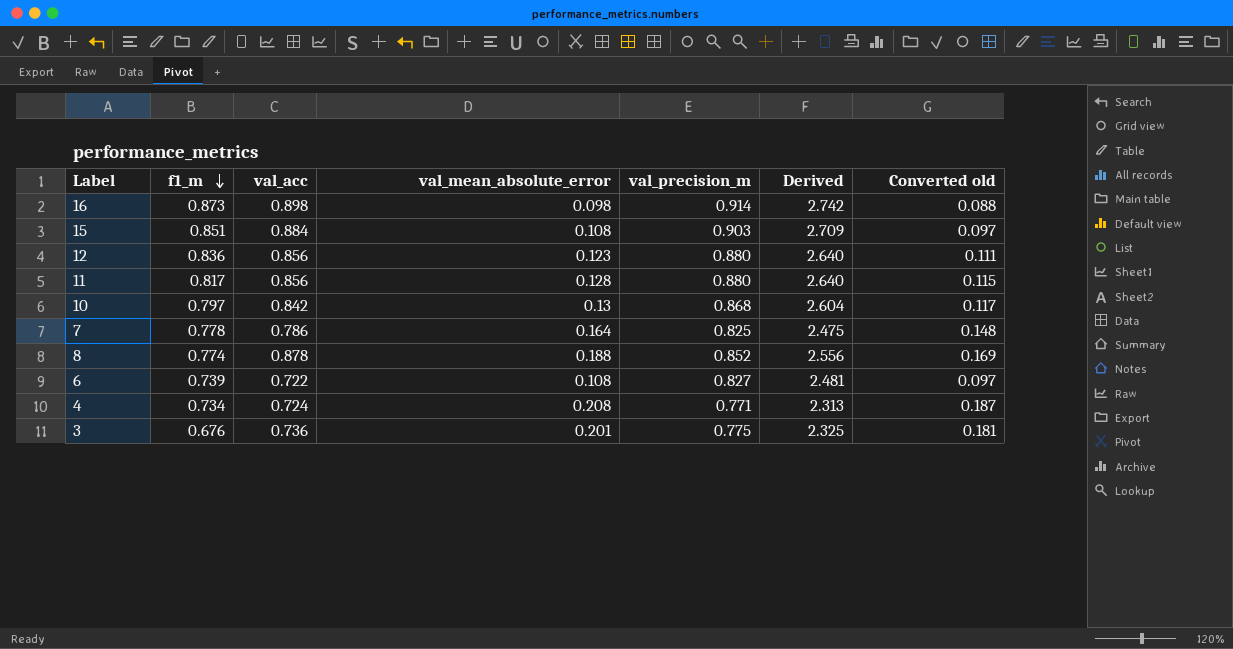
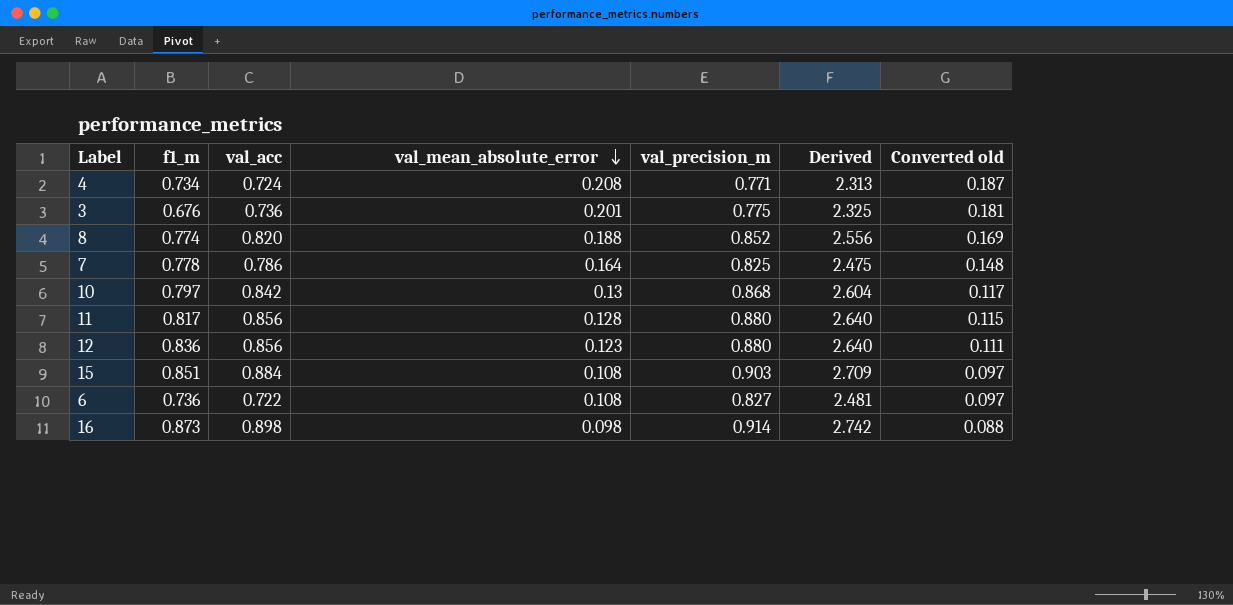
row order: f1_m descending -> val_mean_absolute_error descending
8 | val_acc: 0.878 -> 0.820
6 | f1_m: 0.739 -> 0.736

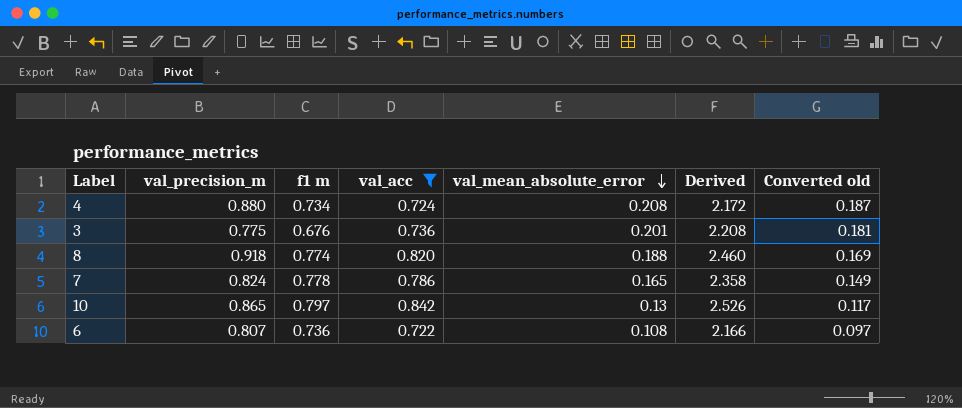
filter: none -> val_acc <= 0.842
column val_precision_m | position: 5 -> 2
column name: f1_m -> f1 m
column Derived | formula: [val_precision_m] * 3 -> [val_acc] * 3
4 | val_precision_m: 0.771 -> 0.880
8 | val_precision_m: 0.852 -> 0.918
7 | val_precision_m: 0.825 -> 0.824
7 | val_mean_absolute_error: 0.164 -> 0.165
7 | Converted old: 0.148 -> 0.149
10 | val_precision_m: 0.868 -> 0.865
6 | val_precision_m: 0.827 -> 0.807

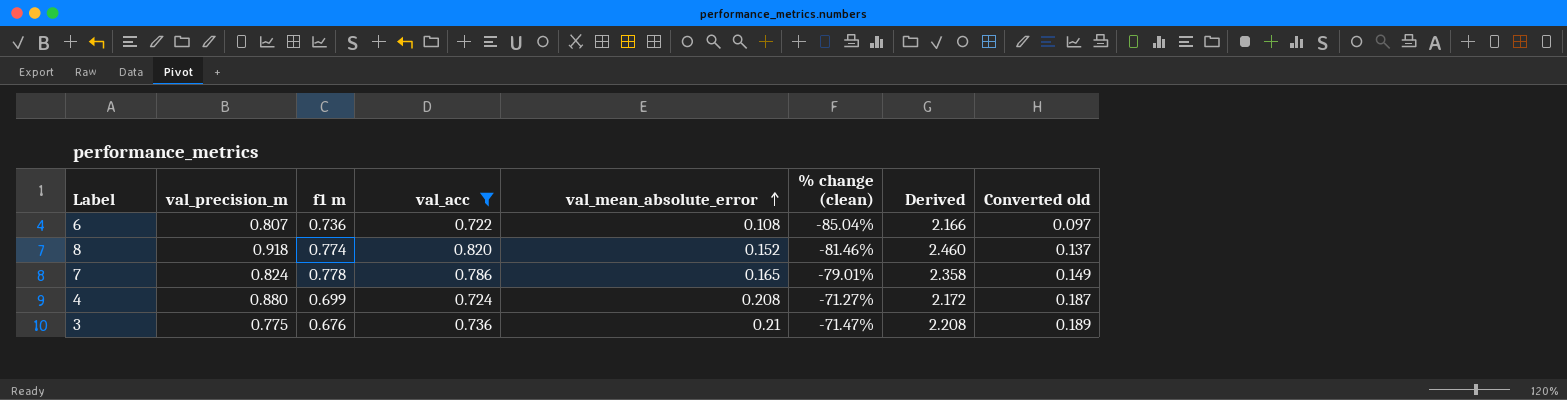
row order: val_mean_absolute_error descending -> val_mean_absolute_error ascending
column % change (clean) | formula: none -> ([val_mean_absolute_error] - [val_acc]) / [val_acc]
row 10: 0.865 | 0.797 | 0.842 | 0.13 | 2.526 | 0.117 -> none
8 | val_mean_absolute_error: 0.188 -> 0.152
8 | Converted old: 0.169 -> 0.137
4 | f1 m: 0.734 -> 0.699
3 | val_mean_absolute_error: 0.201 -> 0.21
3 | Converted old: 0.181 -> 0.189

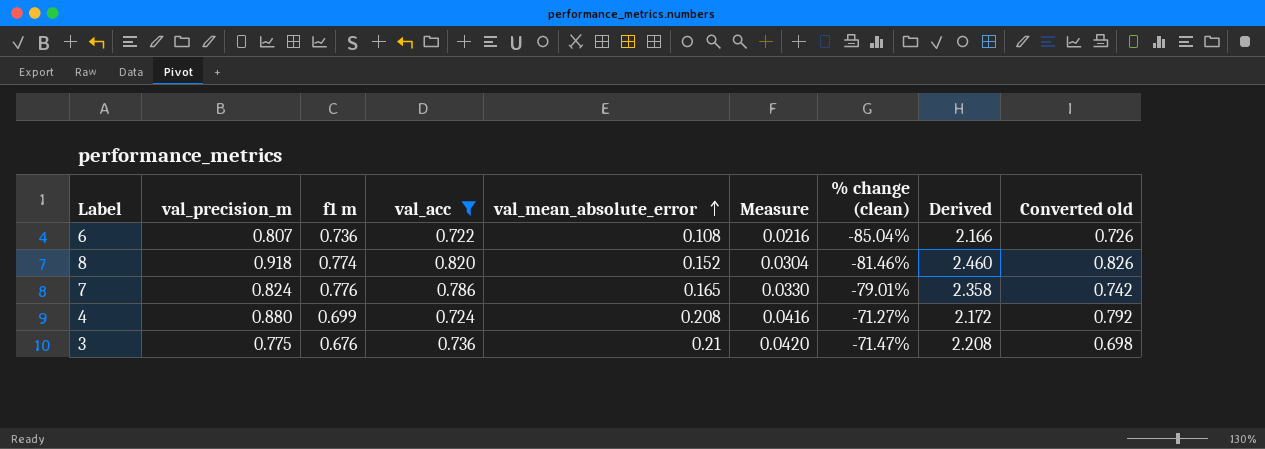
column Measure | formula: none -> [val_mean_absolute_error] * 0.2
column Converted old | formula: [val_mean_absolute_error] * 0.9 -> [val_precision_m] * 0.9
7 | f1 m: 0.778 -> 0.776

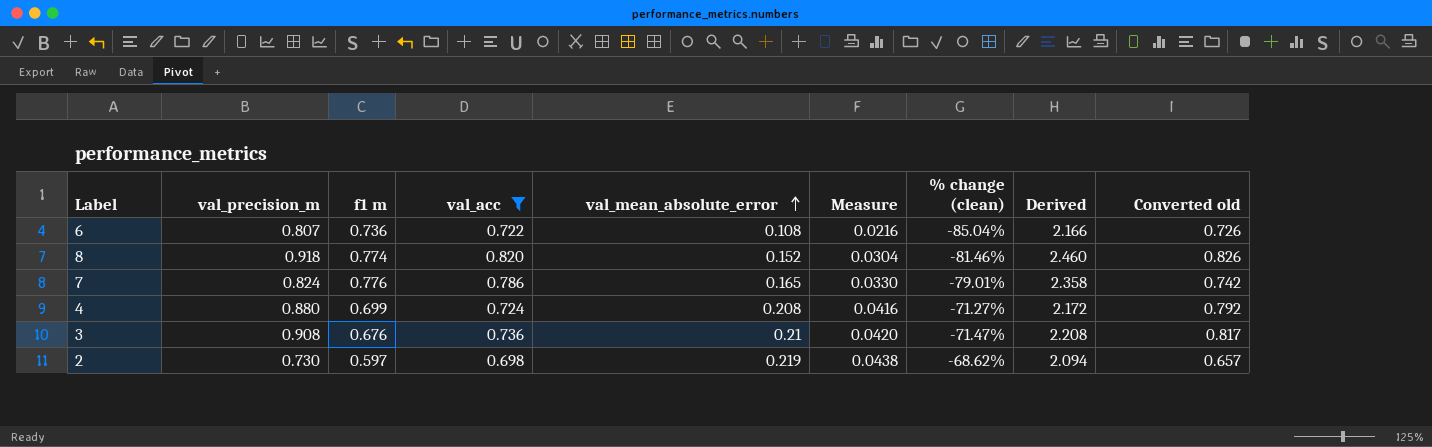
3 | val_precision_m: 0.775 -> 0.908
3 | Converted old: 0.698 -> 0.817
row 2: none -> 0.730 | 0.597 | 0.698 | 0.219 | 0.0438 | -68.62% | 2.094 | 0.657

